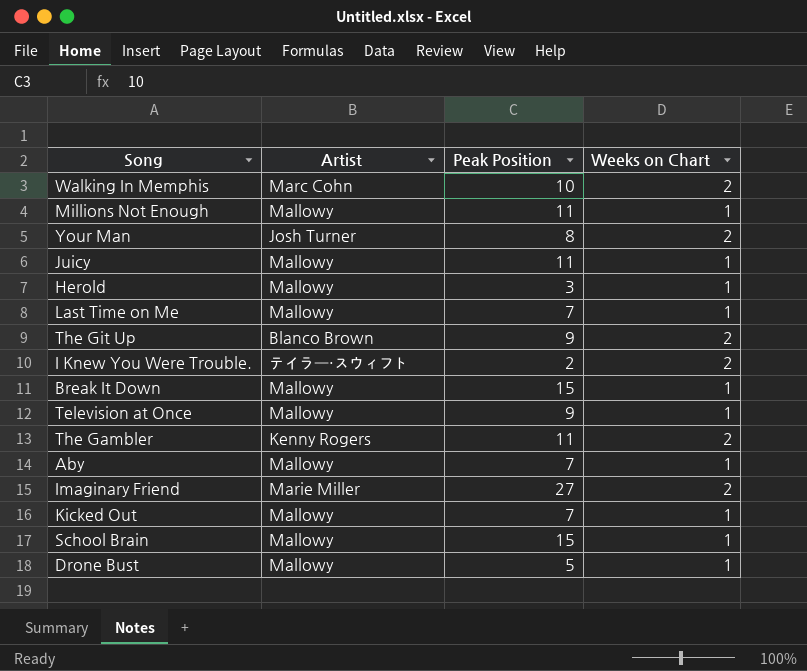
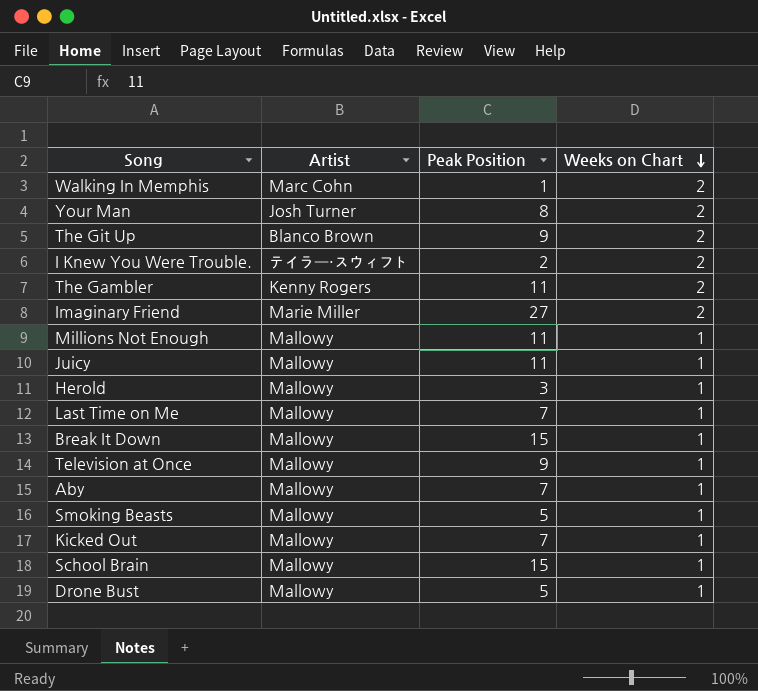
row order: none -> Weeks on Chart descending
Walking In Memphis | Peak Position: 10 -> 1
row Smoking Beasts: none -> Mallowy | 5 | 1

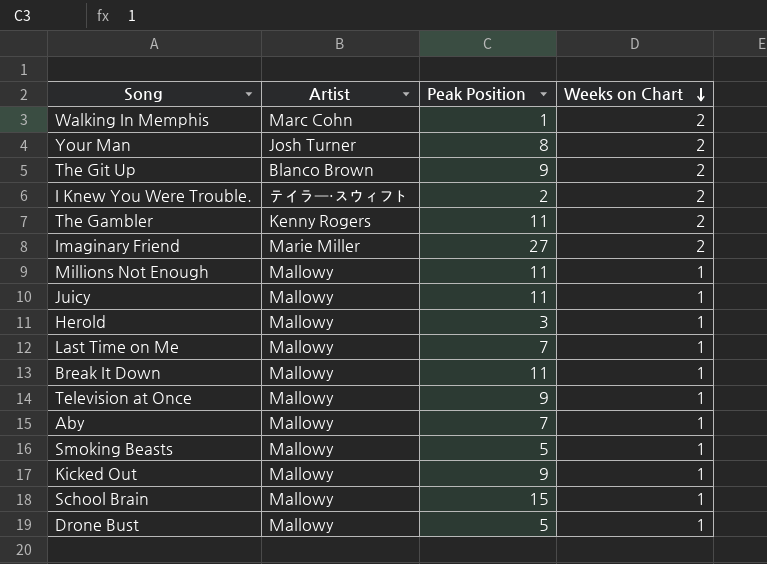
Break It Down | Peak Position: 15 -> 11
Kicked Out | Peak Position: 7 -> 9

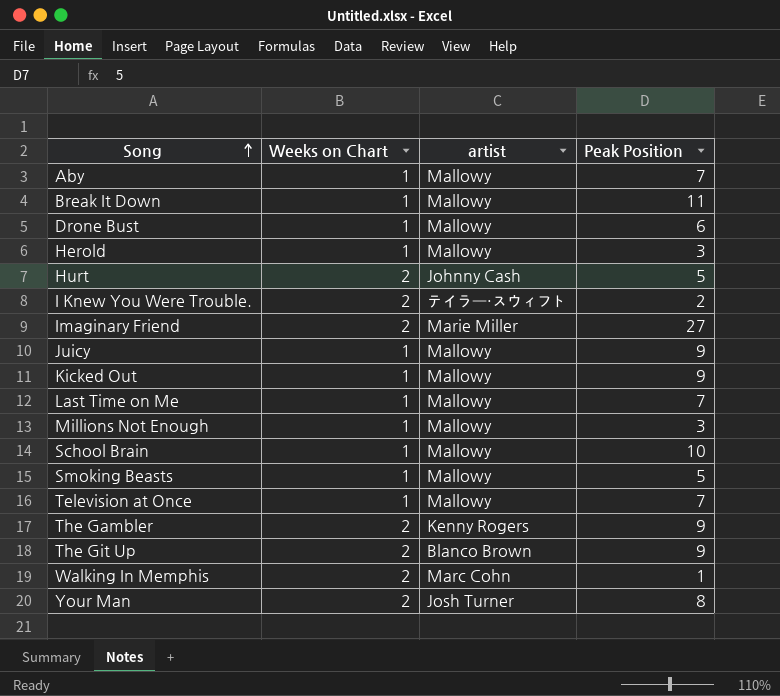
row order: Weeks on Chart descending -> Song ascending
column Weeks on Chart | position: 4 -> 2
column name: Artist -> artist
Drone Bust | Peak Position: 5 -> 6
row Hurt: none -> 2 | Johnny Cash | 5
Juicy | Peak Position: 11 -> 9
Millions Not Enough | Peak Position: 11 -> 3
School Brain | Peak Position: 15 -> 10
Television at Once | Peak Position: 9 -> 7
The Gambler | Peak Position: 11 -> 9

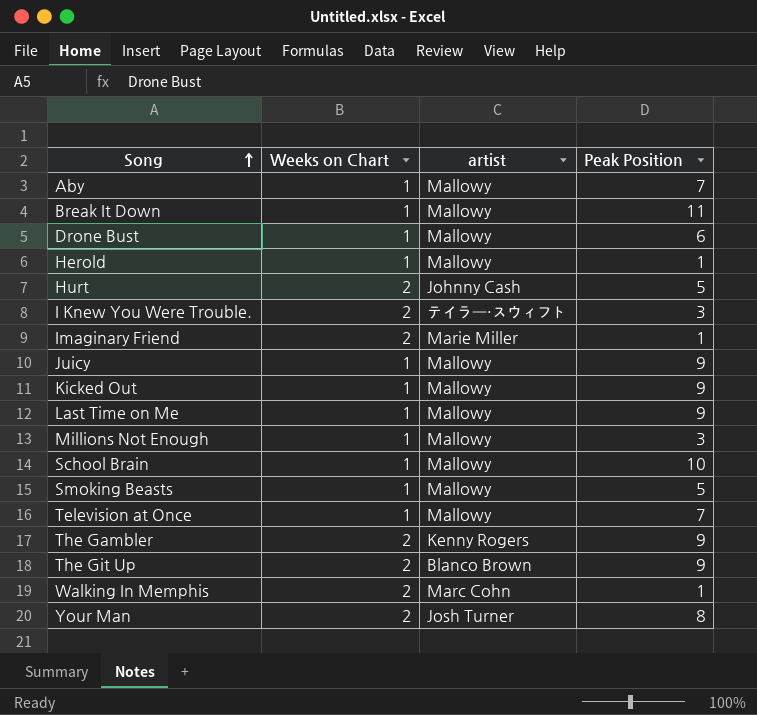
Herold | Peak Position: 3 -> 1
I Knew You Were Trouble. | Peak Position: 2 -> 3
Imaginary Friend | Peak Position: 27 -> 1
Last Time on Me | Peak Position: 7 -> 9

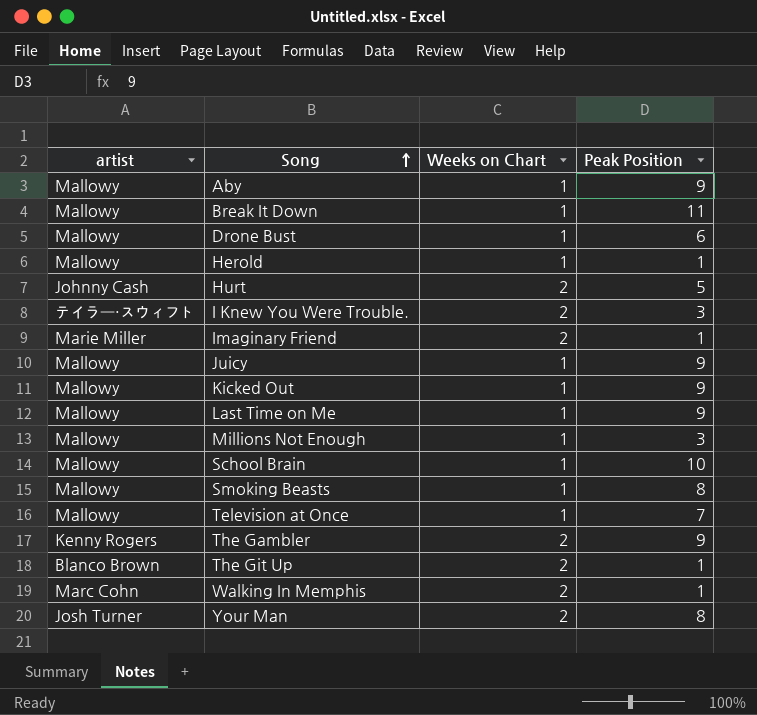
column artist | position: 3 -> 1
Aby | Peak Position: 7 -> 9
Smoking Beasts | Peak Position: 5 -> 8
The Git Up | Peak Position: 9 -> 1

